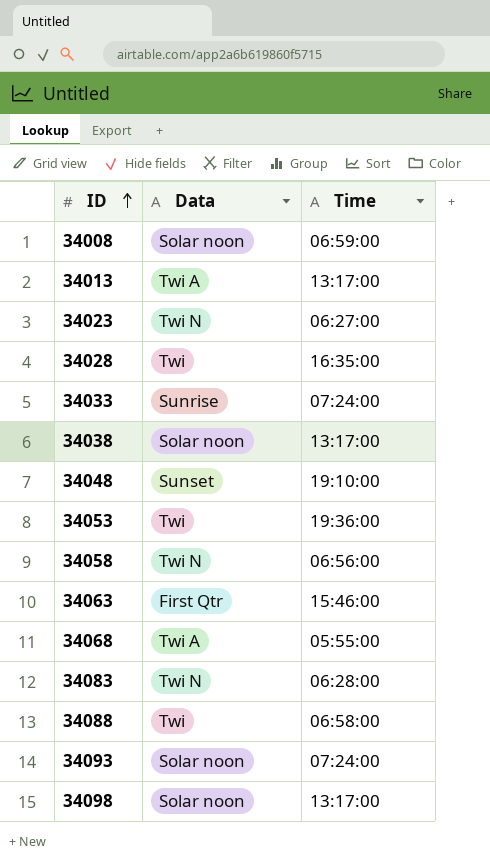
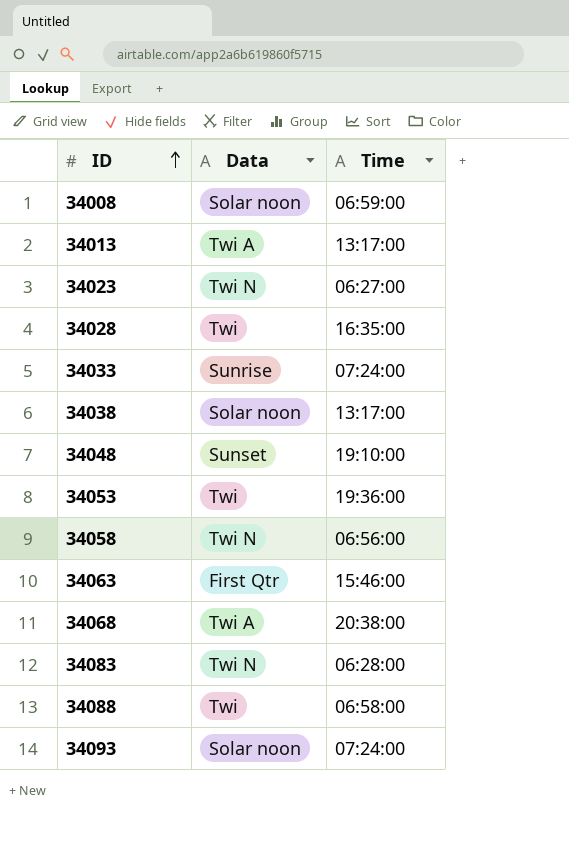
row 34098: Solar noon | 13:17:00 -> none
34068 | Time: 05:55:00 -> 20:38:00

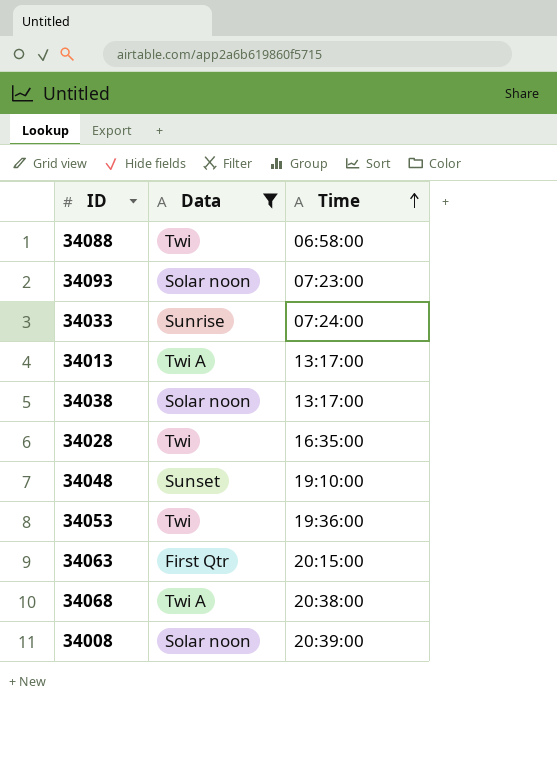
filter: none -> Data != Twi N
row order: ID ascending -> Time ascending
34093 | Time: 07:24:00 -> 07:23:00
34063 | Time: 15:46:00 -> 20:15:00
34008 | Time: 06:59:00 -> 20:39:00

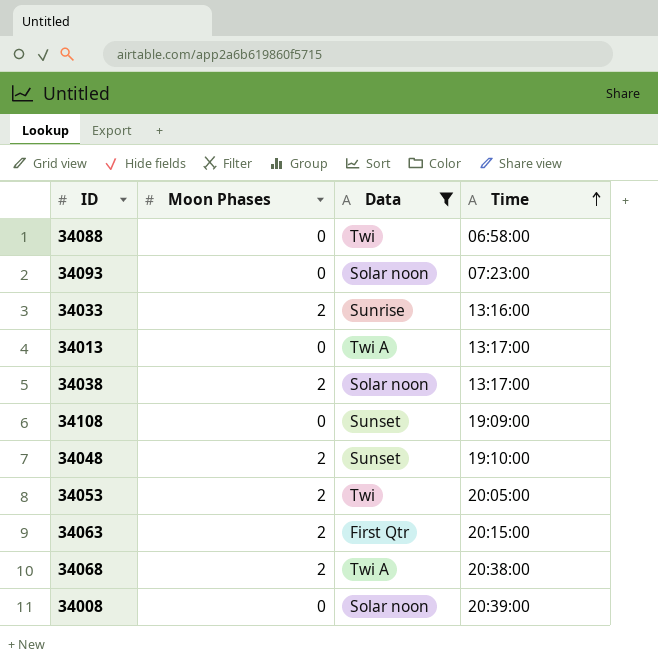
column Moon Phases | position: none -> 2
row 34028: Twi | 16:35:00 -> none
34033 | Time: 07:24:00 -> 13:16:00
row 34108: none -> 0 | Sunset | 19:09:00
34053 | Time: 19:36:00 -> 20:05:00

